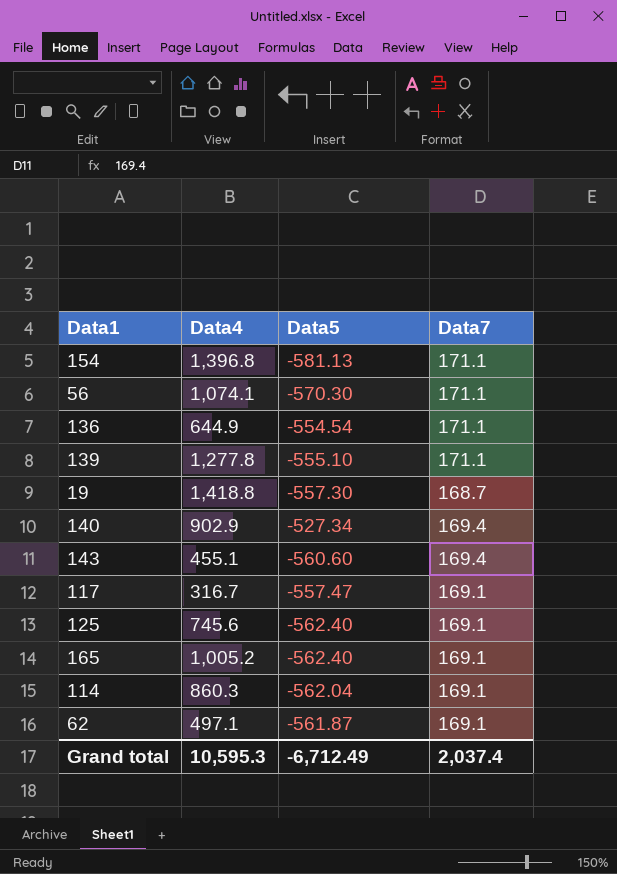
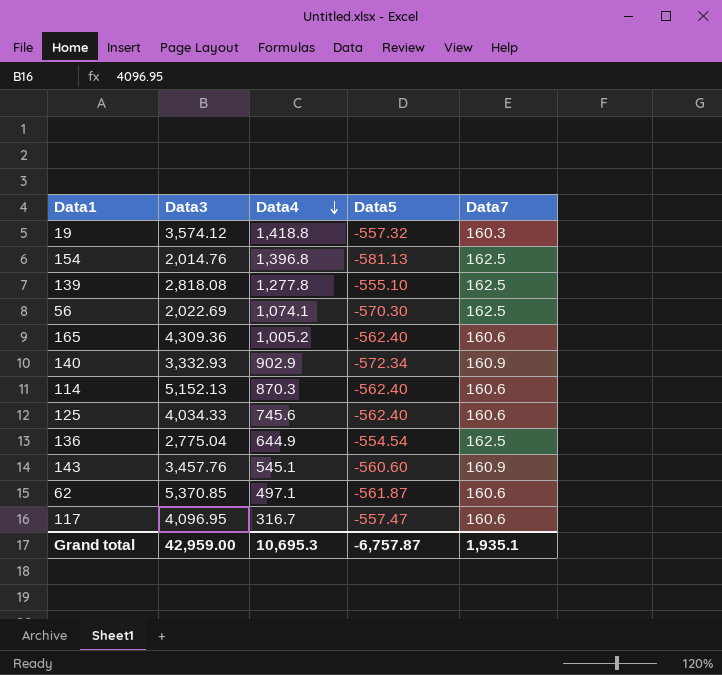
row order: none -> Data4 descending
column Data3 | position: none -> 2
19 | Data5: -557.30 -> -557.32
19 | Data7: 168.7 -> 160.3
154 | Data7: 171.1 -> 162.5
139 | Data7: 171.1 -> 162.5
56 | Data7: 171.1 -> 162.5
165 | Data7: 169.1 -> 160.6
140 | Data5: -527.34 -> -572.34
140 | Data7: 169.4 -> 160.9
114 | Data4: 860.3 -> 870.3
114 | Data5: -562.04 -> -562.40
114 | Data7: 169.1 -> 160.6
125 | Data7: 169.1 -> 160.6
136 | Data7: 171.1 -> 162.5
143 | Data4: 455.1 -> 545.1
143 | Data7: 169.4 -> 160.9
62 | Data7: 169.1 -> 160.6
117 | Data7: 169.1 -> 160.6
Grand total | Data4: 10,595.3 -> 10,695.3
Grand total | Data5: -6,712.49 -> -6,757.87
Grand total | Data7: 2,037.4 -> 1,935.1

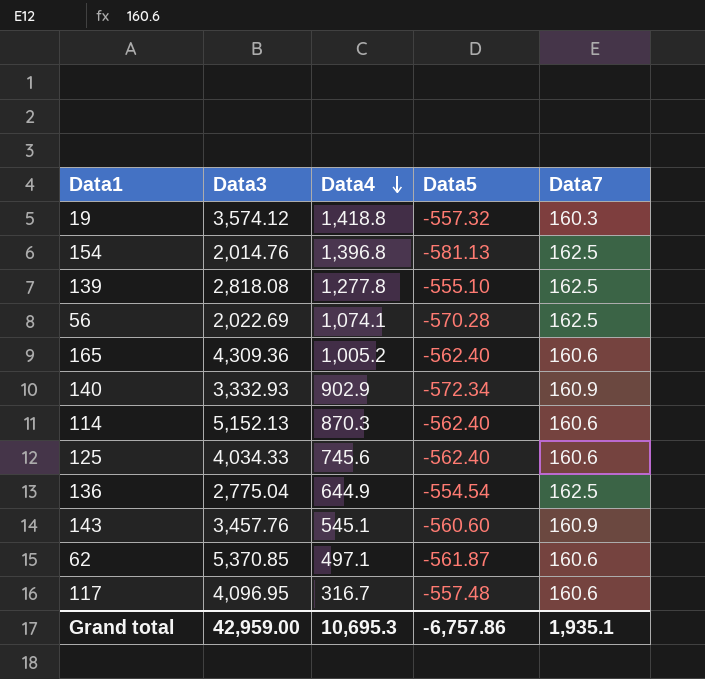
56 | Data5: -570.30 -> -570.28
117 | Data5: -557.47 -> -557.48
Grand total | Data5: -6,757.87 -> -6,757.86

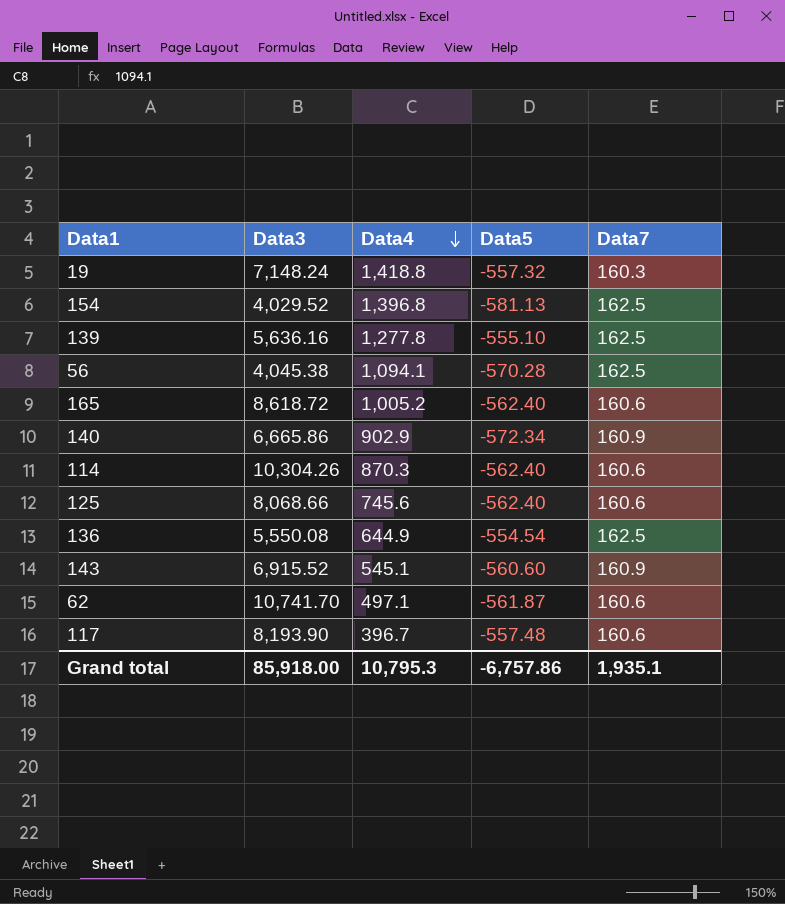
19 | Data3: 3,574.12 -> 7,148.24
154 | Data3: 2,014.76 -> 4,029.52
139 | Data3: 2,818.08 -> 5,636.16
56 | Data3: 2,022.69 -> 4,045.38
56 | Data4: 1,074.1 -> 1,094.1
165 | Data3: 4,309.36 -> 8,618.72
140 | Data3: 3,332.93 -> 6,665.86
114 | Data3: 5,152.13 -> 10,304.26
125 | Data3: 4,034.33 -> 8,068.66
136 | Data3: 2,775.04 -> 5,550.08
143 | Data3: 3,457.76 -> 6,915.52
62 | Data3: 5,370.85 -> 10,741.70
117 | Data3: 4,096.95 -> 8,193.90
117 | Data4: 316.7 -> 396.7
Grand total | Data3: 42,959.00 -> 85,918.00
Grand total | Data4: 10,695.3 -> 10,795.3

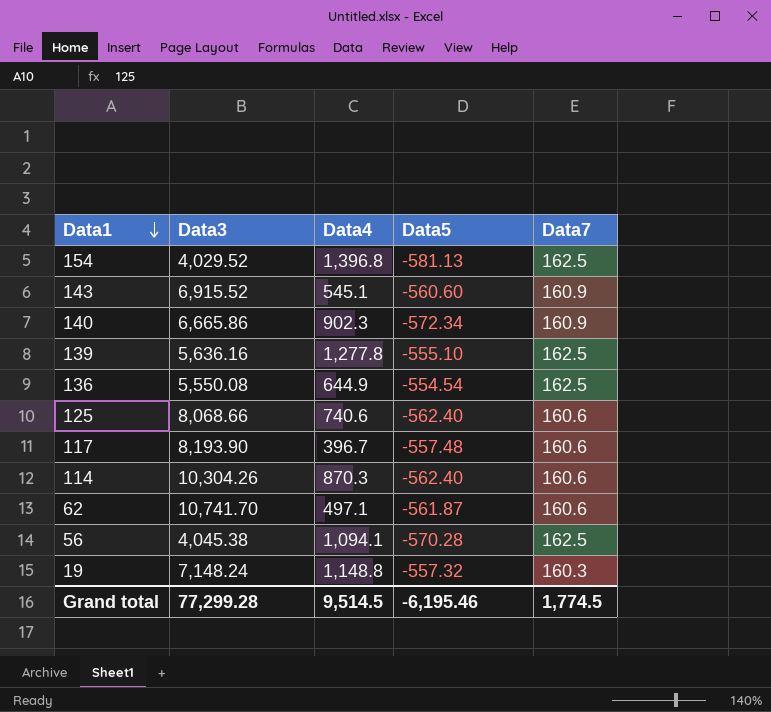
row order: Data4 descending -> Data1 descending
row 165: 8,618.72 | 1,005.2 | -562.40 | 160.6 -> none
140 | Data4: 902.9 -> 902.3
125 | Data4: 745.6 -> 740.6
19 | Data4: 1,418.8 -> 1,148.8
Grand total | Data3: 85,918.00 -> 77,299.28
Grand total | Data4: 10,795.3 -> 9,514.5
Grand total | Data5: -6,757.86 -> -6,195.46
Grand total | Data7: 1,935.1 -> 1,774.5

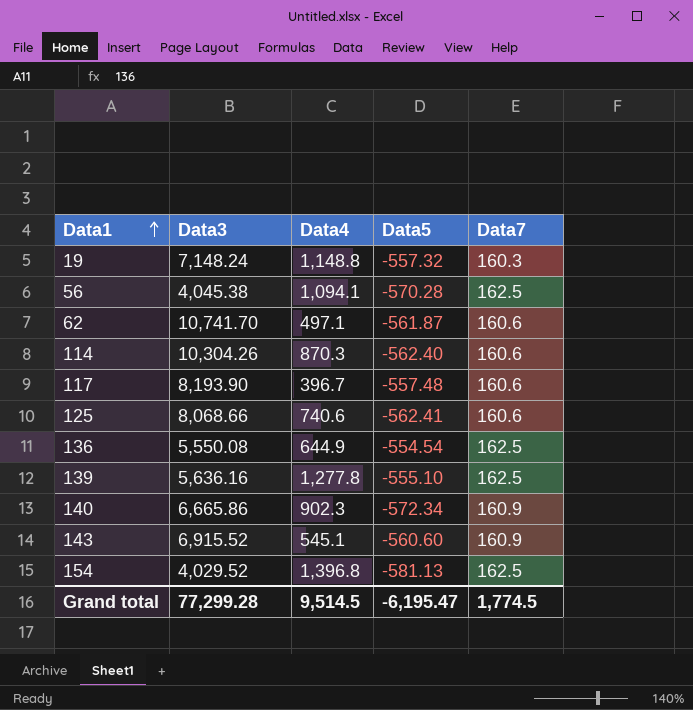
row order: Data1 descending -> Data1 ascending
125 | Data5: -562.40 -> -562.41
Grand total | Data5: -6,195.46 -> -6,195.47

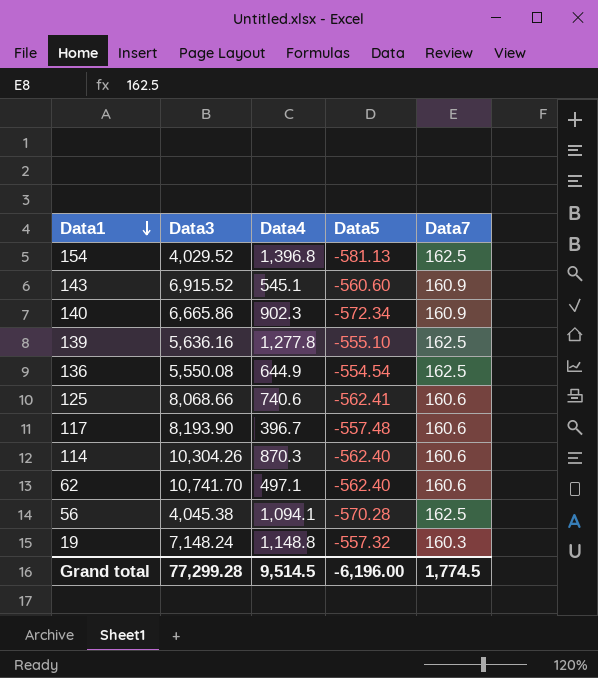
row order: Data1 ascending -> Data1 descending
62 | Data5: -561.87 -> -562.40
Grand total | Data5: -6,195.47 -> -6,196.00

